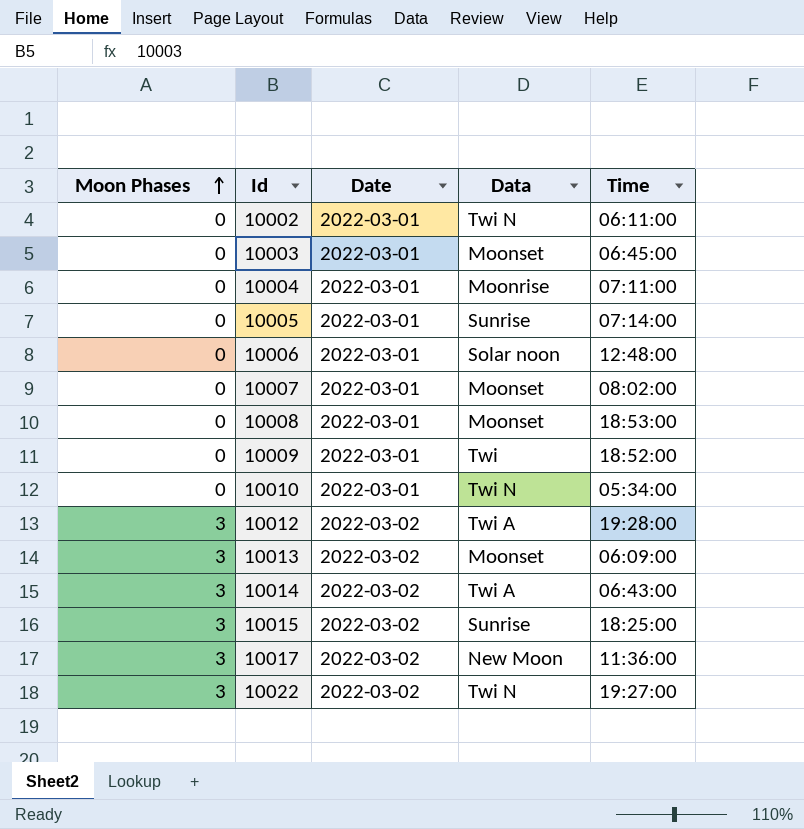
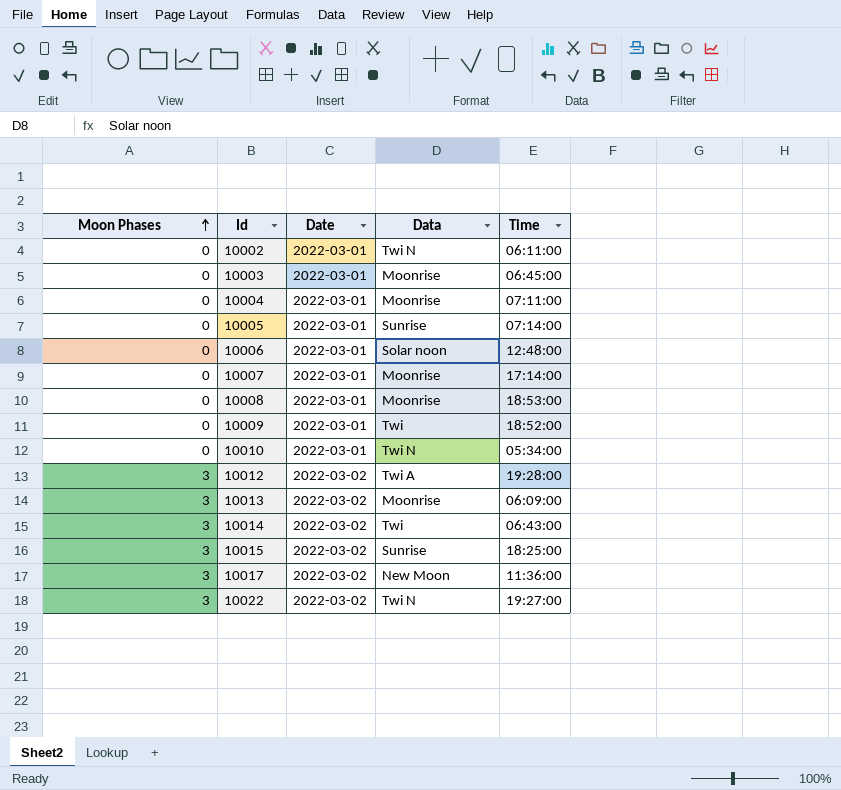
10003 | Data: Moonset -> Moonrise
10007 | Data: Moonset -> Moonrise
10007 | Time: 08:02:00 -> 17:14:00
10008 | Data: Moonset -> Moonrise
10013 | Data: Moonset -> Moonrise
10014 | Data: Twi A -> Twi

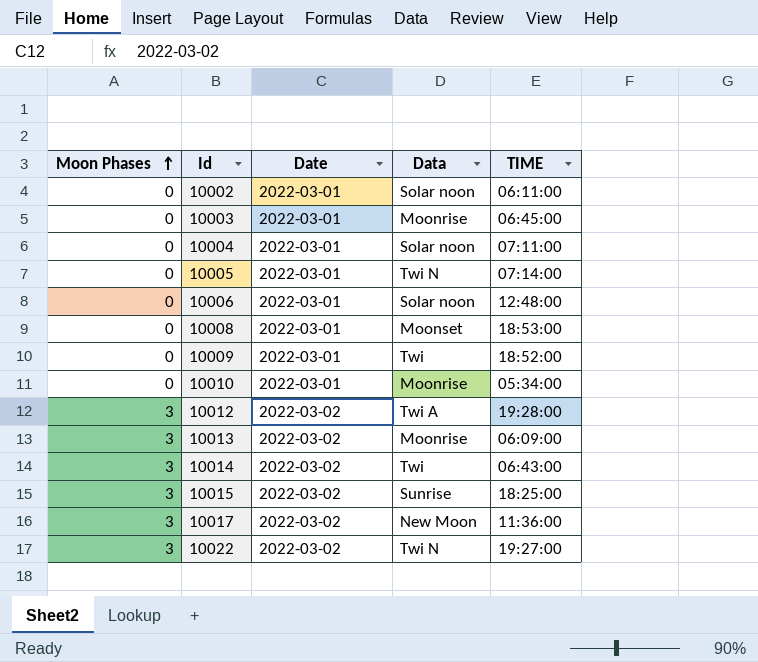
column name: Time -> TIME
row 10007: 0 | 2022-03-01 | Moonrise | 17:14:00 -> none
10002 | Data: Twi N -> Solar noon
10004 | Data: Moonrise -> Solar noon
10005 | Data: Sunrise -> Twi N
10008 | Data: Moonrise -> Moonset
10010 | Data: Twi N -> Moonrise

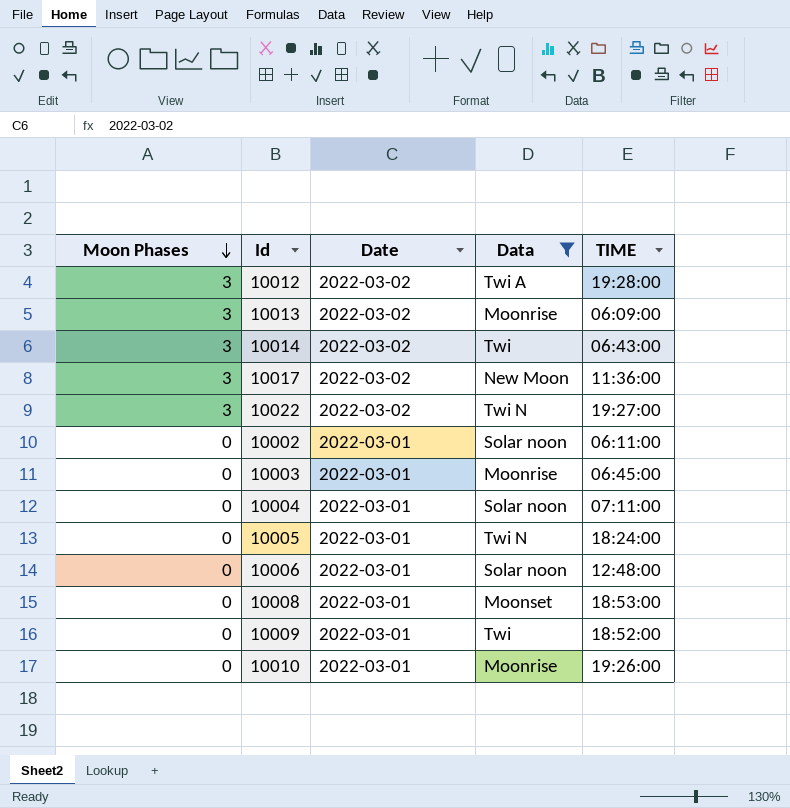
filter: none -> Data != Sunrise
row order: Moon Phases ascending -> Moon Phases descending
10005 | TIME: 07:14:00 -> 18:24:00
10010 | TIME: 05:34:00 -> 19:26:00

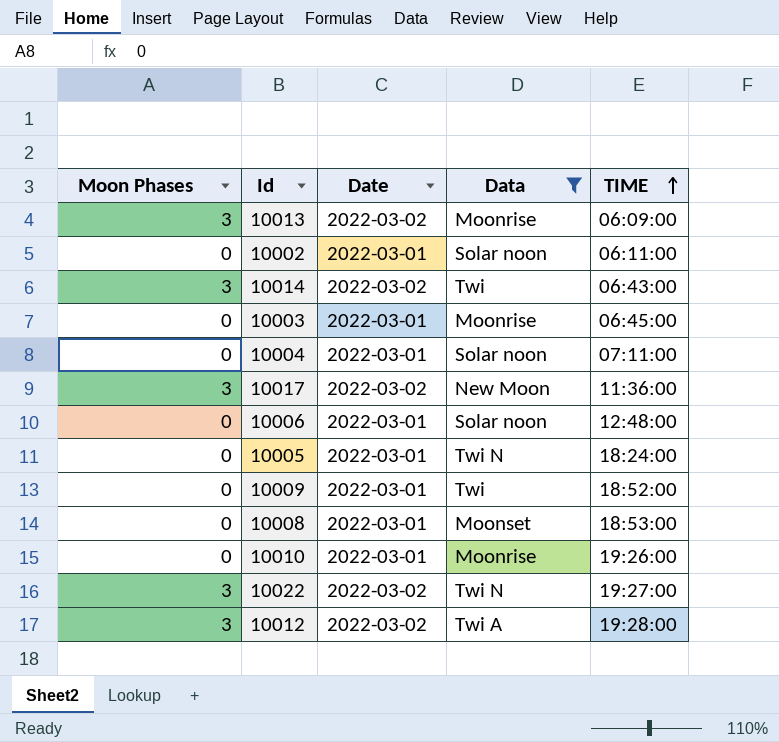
row order: Moon Phases descending -> TIME ascending

